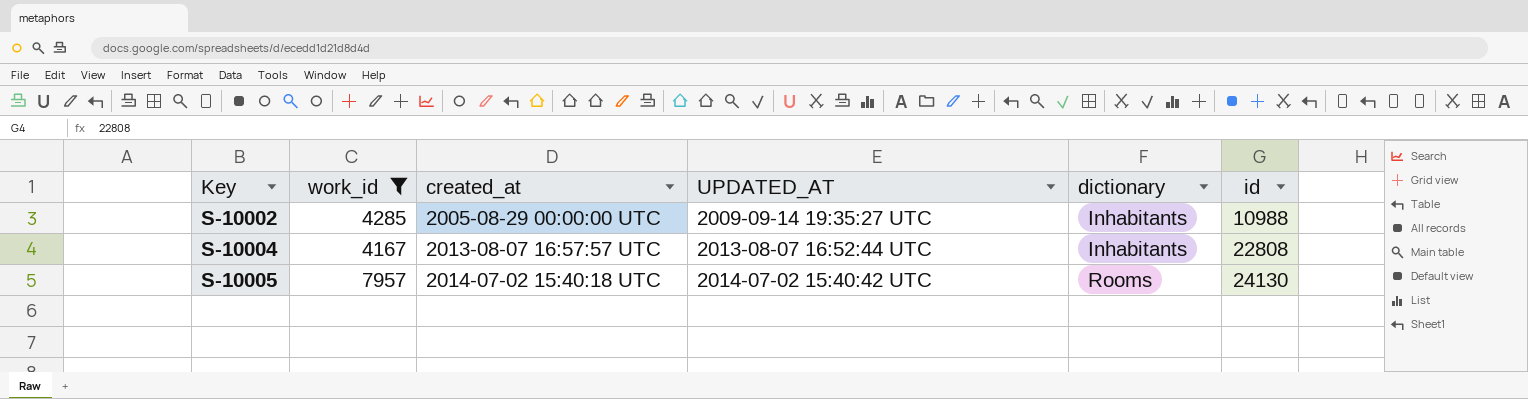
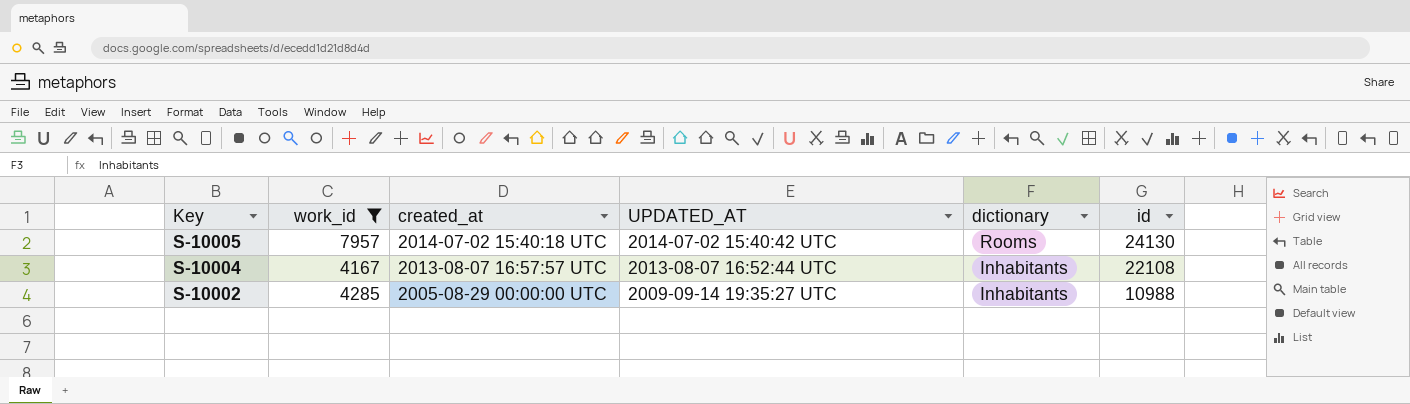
row order: Key ascending -> Key descending
S-10004 | id: 22808 -> 22108

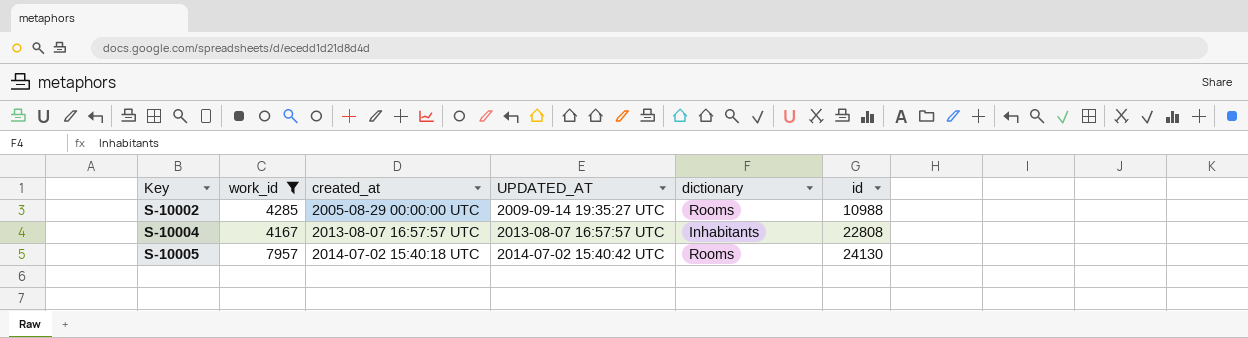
row order: Key descending -> Key ascending
S-10002 | dictionary: Inhabitants -> Rooms
S-10004 | UPDATED_AT: 2013-08-07 16:52:44 UTC -> 2013-08-07 16:57:57 UTC
S-10004 | id: 22108 -> 22808

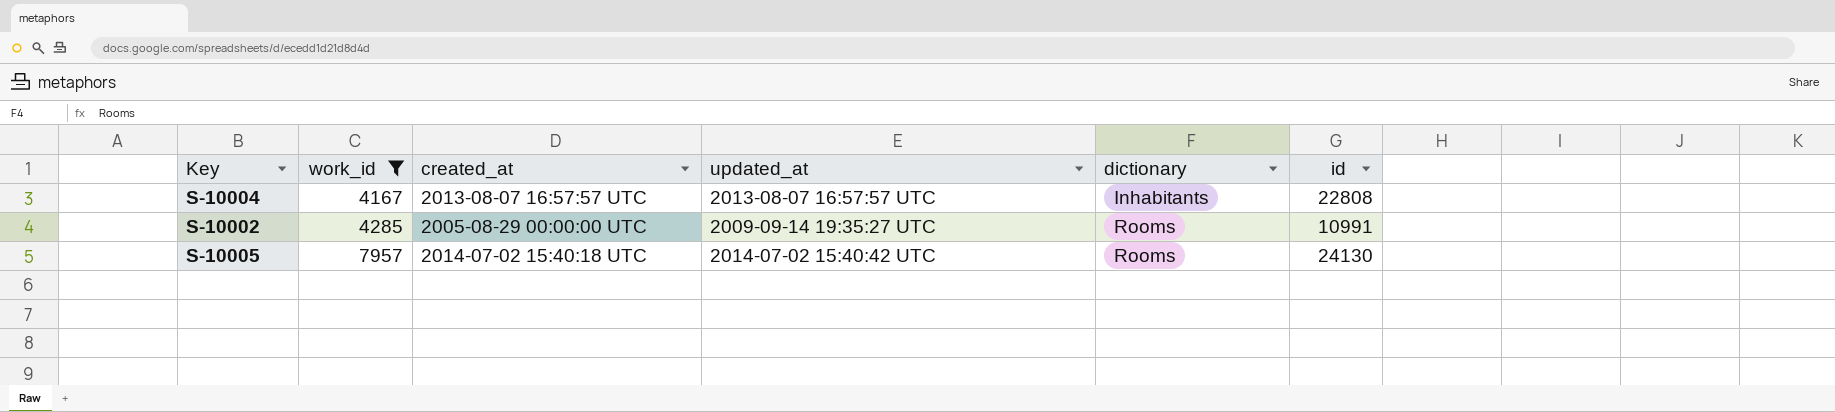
row order: Key ascending -> work_id ascending
column name: UPDATED_AT -> updated_at
S-10002 | id: 10988 -> 10991

